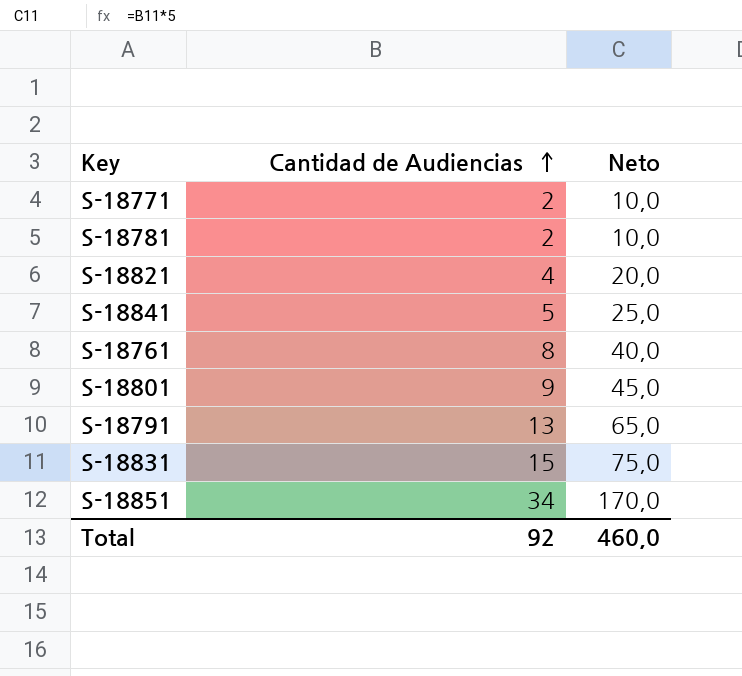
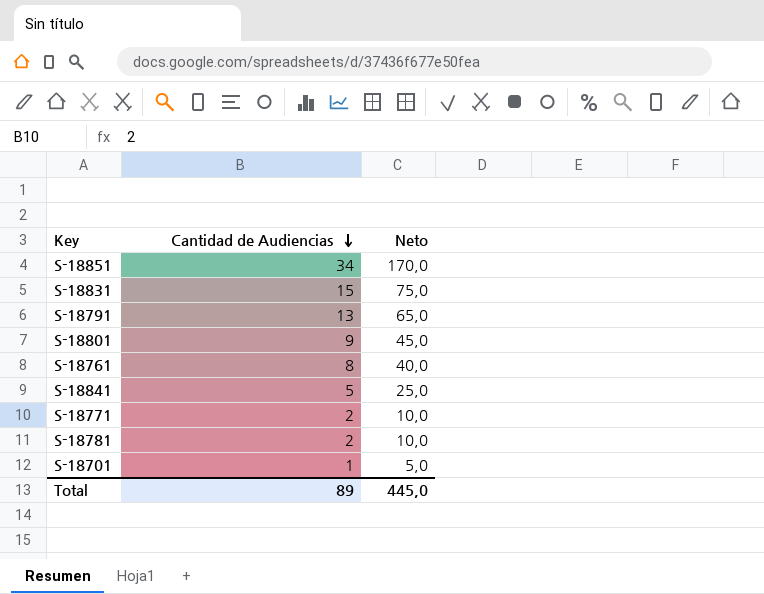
row order: Cantidad de Audiencias ascending -> Cantidad de Audiencias descending
row S-18821: 4 | 20,0 -> none
row S-18701: none -> 1 | 5,0
Total | Cantidad de Audiencias: 92 -> 89
Total | Neto: 460,0 -> 445,0

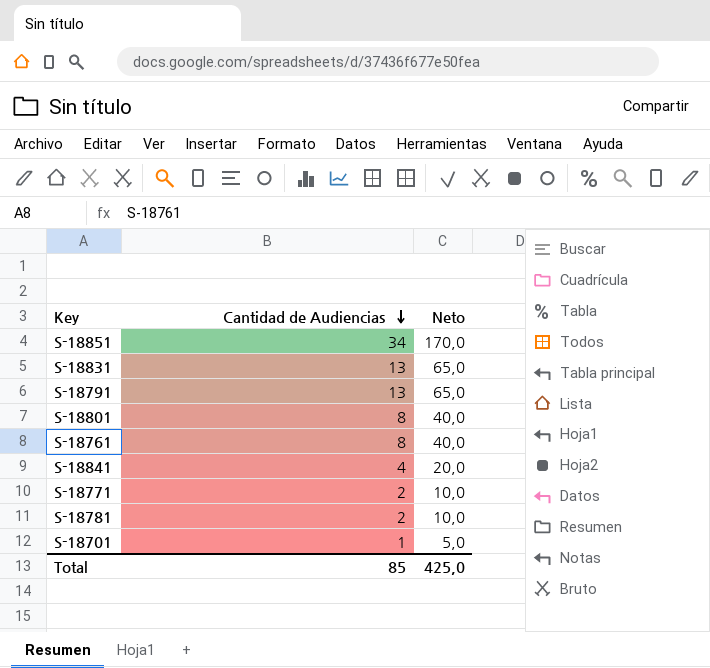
S-18831 | Cantidad de Audiencias: 15 -> 13
S-18831 | Neto: 75,0 -> 65,0
S-18801 | Cantidad de Audiencias: 9 -> 8
S-18801 | Neto: 45,0 -> 40,0
S-18841 | Cantidad de Audiencias: 5 -> 4
S-18841 | Neto: 25,0 -> 20,0
Total | Cantidad de Audiencias: 89 -> 85
Total | Neto: 445,0 -> 425,0

